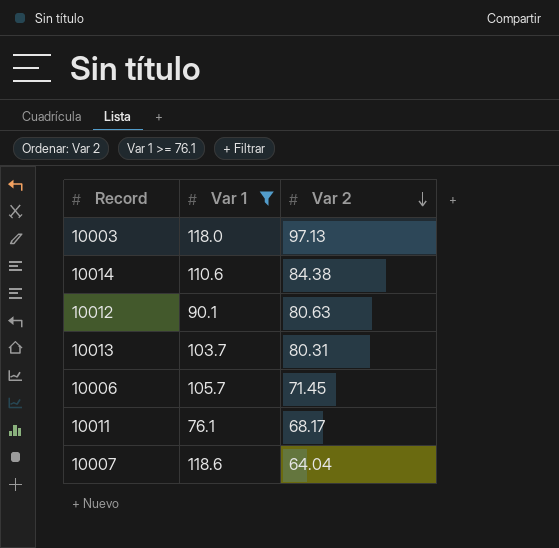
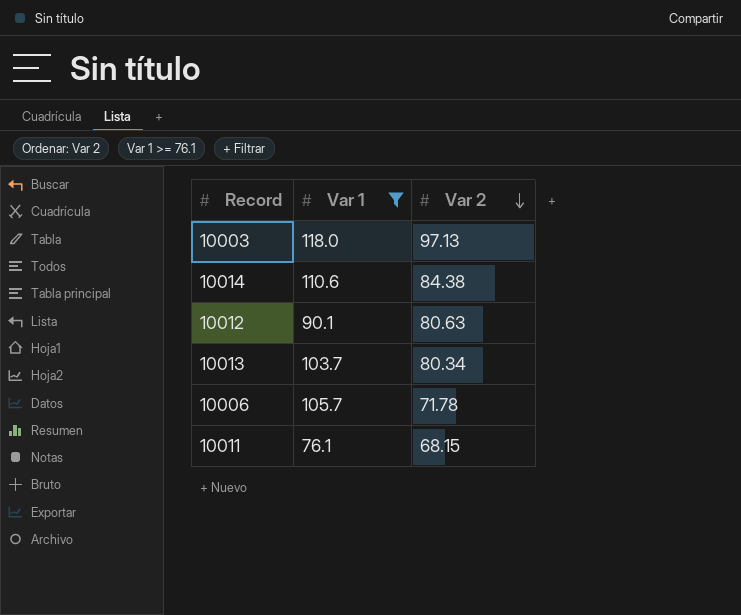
row 10007: 118.6 | 64.04 -> none
10013 | Var 2: 80.31 -> 80.34
10006 | Var 2: 71.45 -> 71.78
10011 | Var 2: 68.17 -> 68.15

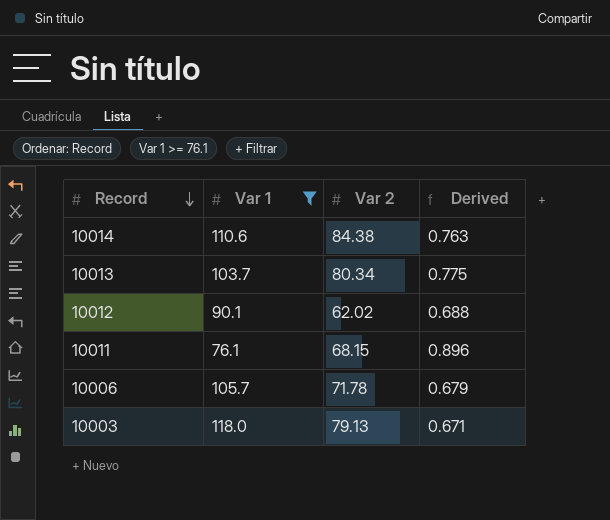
row order: Var 2 descending -> Record descending
column Derived | formula: none -> [Var 2] / [Var 1]
10012 | Var 2: 80.63 -> 62.02
10003 | Var 2: 97.13 -> 79.13

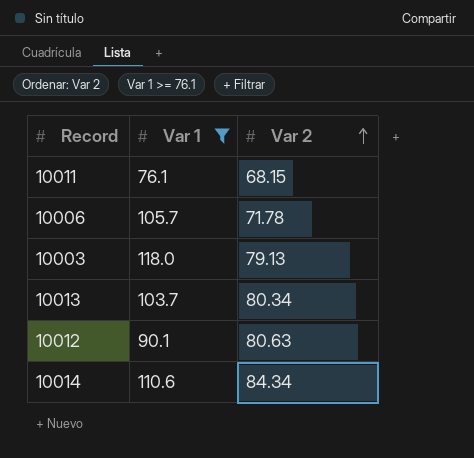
row order: Record descending -> Var 2 ascending
column Derived | formula: [Var 2] / [Var 1] -> none
10012 | Var 2: 62.02 -> 80.63
10014 | Var 2: 84.38 -> 84.34

